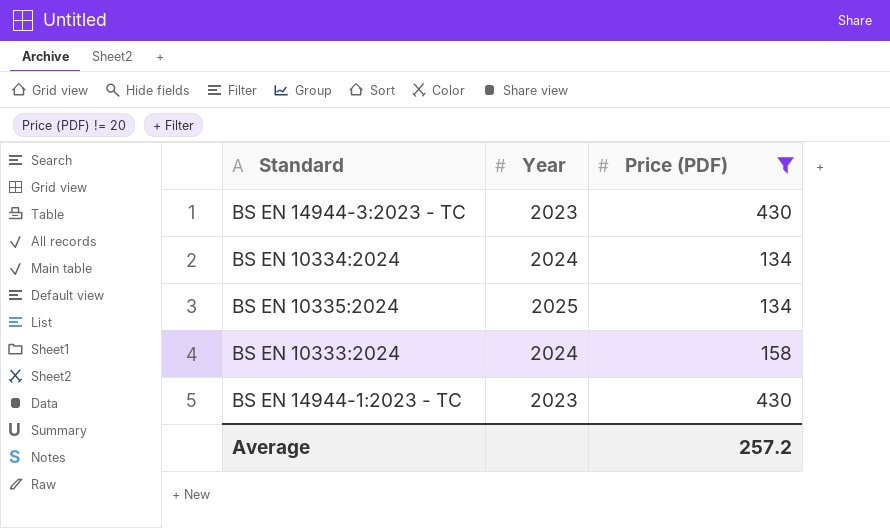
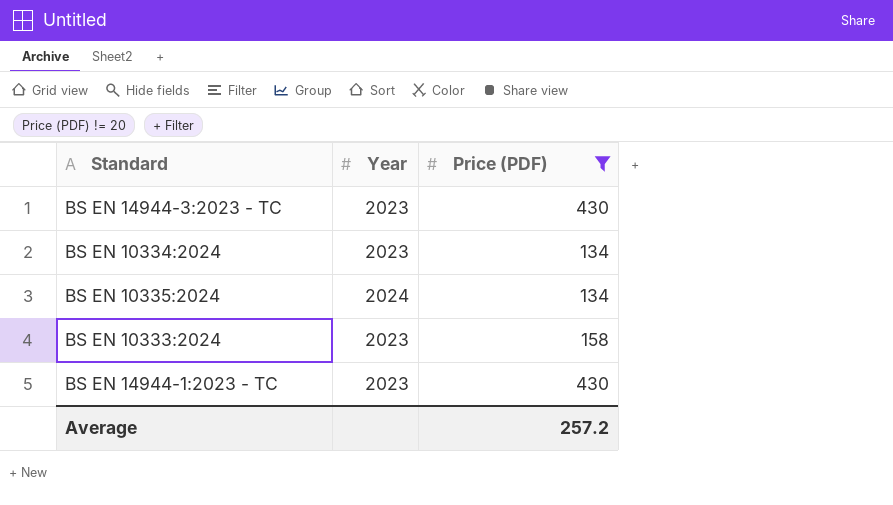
BS EN 10334:2024 | Year: 2024 -> 2023
BS EN 10335:2024 | Year: 2025 -> 2024
BS EN 10333:2024 | Year: 2024 -> 2023

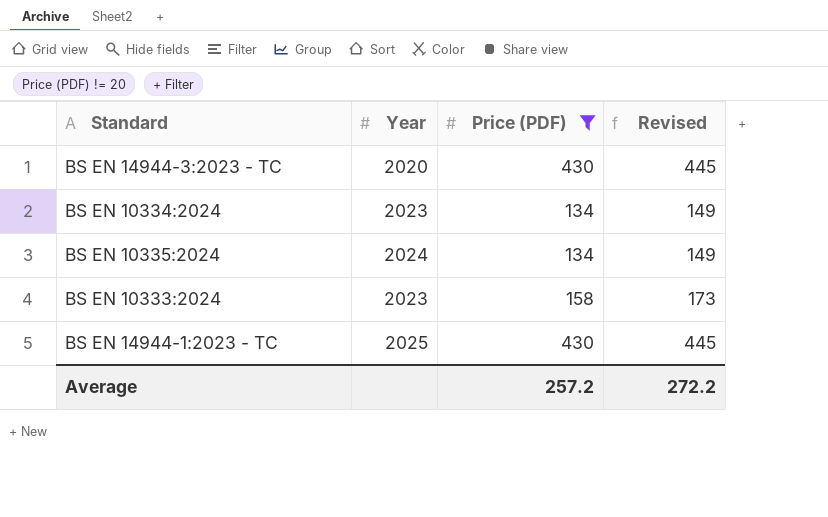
column Revised | formula: none -> [Price (PDF)] + 15
BS EN 14944-3:2023 - TC | Year: 2023 -> 2020
BS EN 14944-1:2023 - TC | Year: 2023 -> 2025

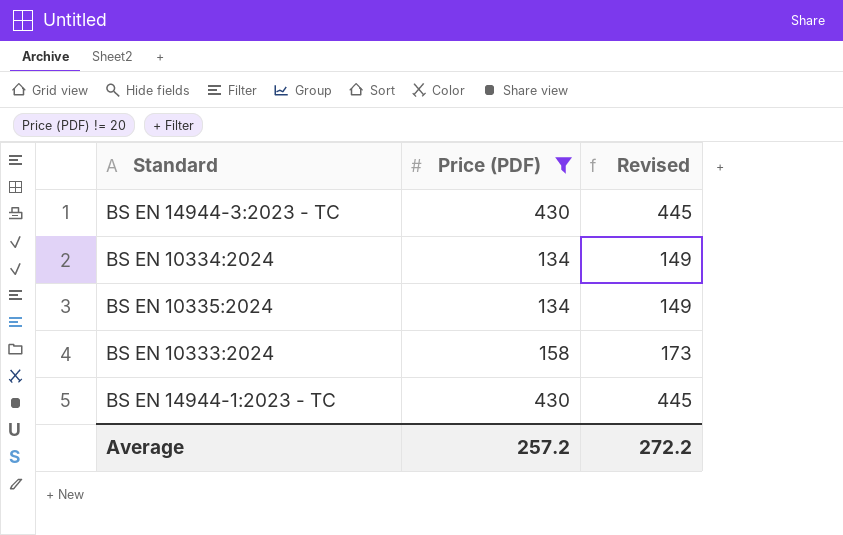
column Year | position: 2 -> none

